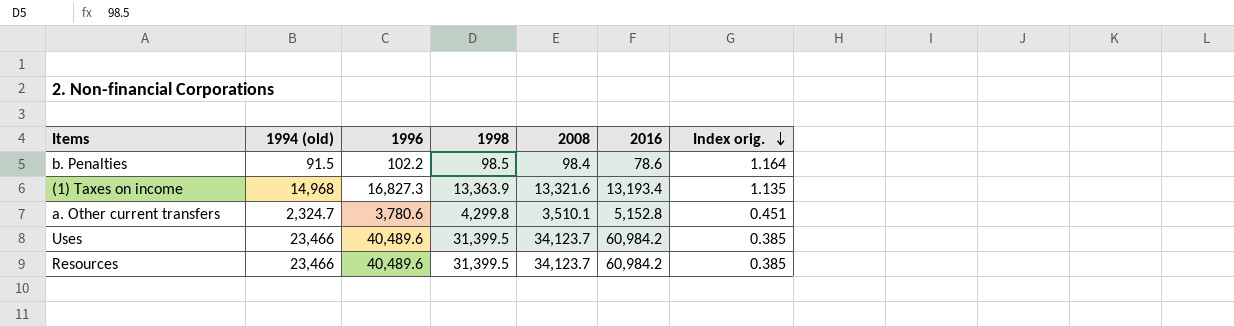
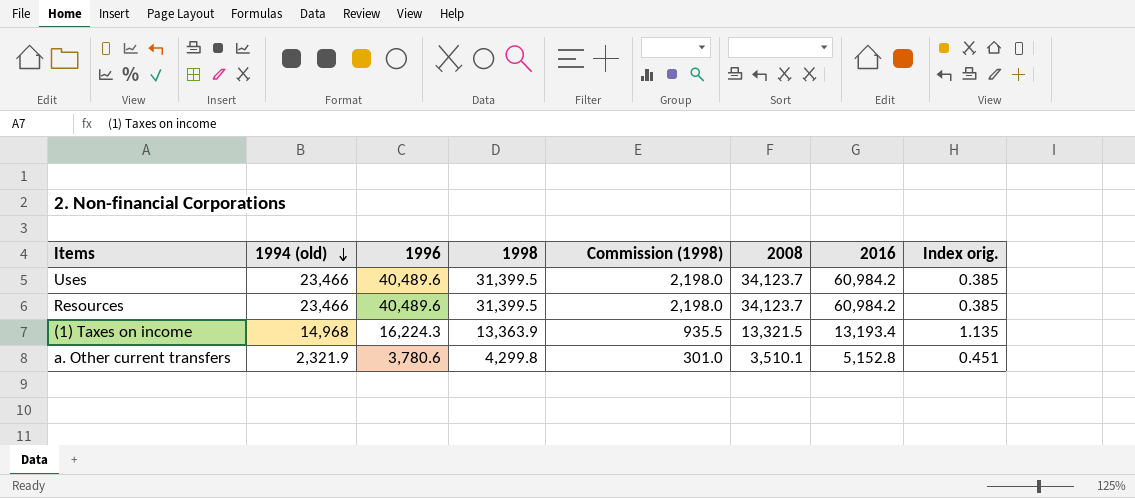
row order: Index orig. descending -> 1994 (old) descending
column Commission (1998) | formula: none -> [1998] * 0.07
row b. Penalties: 91.5 | 102.2 | 98.5 | 98.4 | 78.6 | 1.164 -> none
(1) Taxes on income | 1996: 16,827.3 -> 16,224.3
(1) Taxes on income | 2008: 13,321.6 -> 13,321.5
a. Other current transfers | 1994 (old): 2,324.7 -> 2,321.9

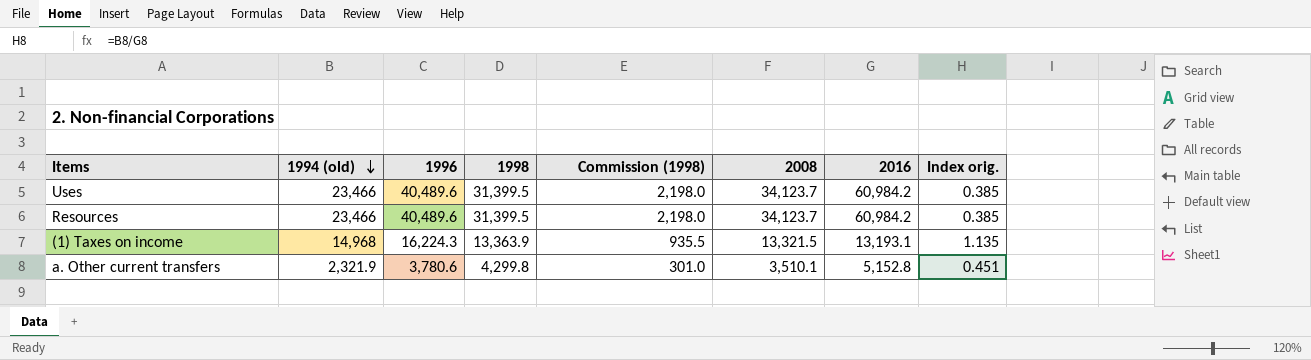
(1) Taxes on income | 2016: 13,193.4 -> 13,193.1

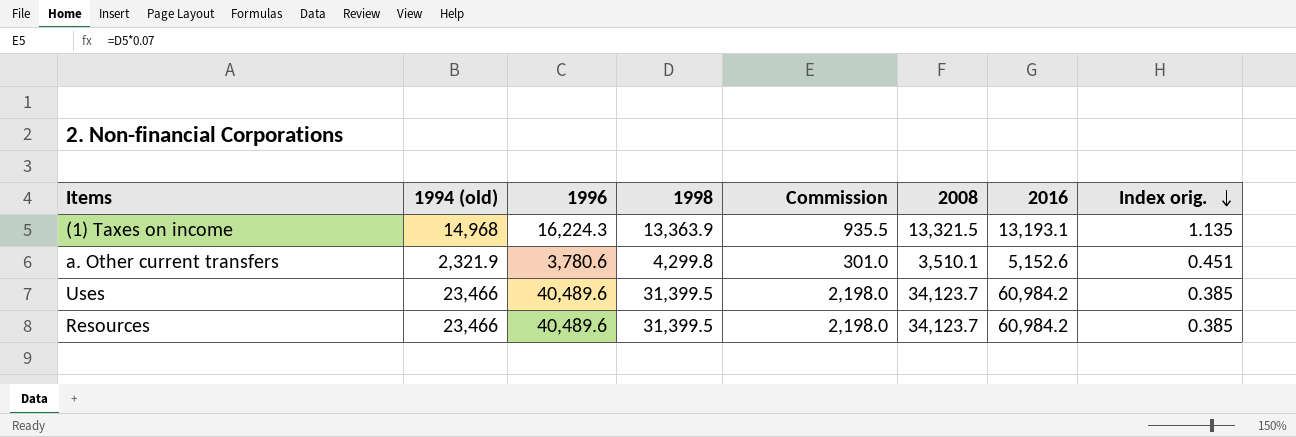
row order: 1994 (old) descending -> Index orig. descending
column name: Commission (1998) -> Commission
a. Other current transfers | 2016: 5,152.8 -> 5,152.6

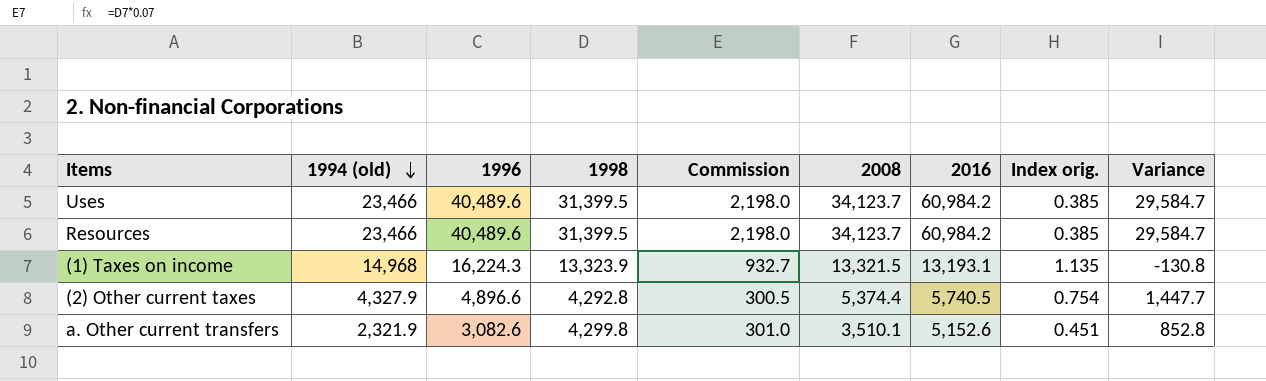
row order: Index orig. descending -> 1994 (old) descending
column Variance | formula: none -> [2016] - [1998]
(1) Taxes on income | 1998: 13,363.9 -> 13,323.9
(1) Taxes on income | Commission: 935.5 -> 932.7
row (2) Other current taxes: none -> 4,327.9 | 4,896.6 | 4,292.8 | 300.5 | 5,374.4 | 5,740.5 | 0.754 | 1,447.7
a. Other current transfers | 1996: 3,780.6 -> 3,082.6

